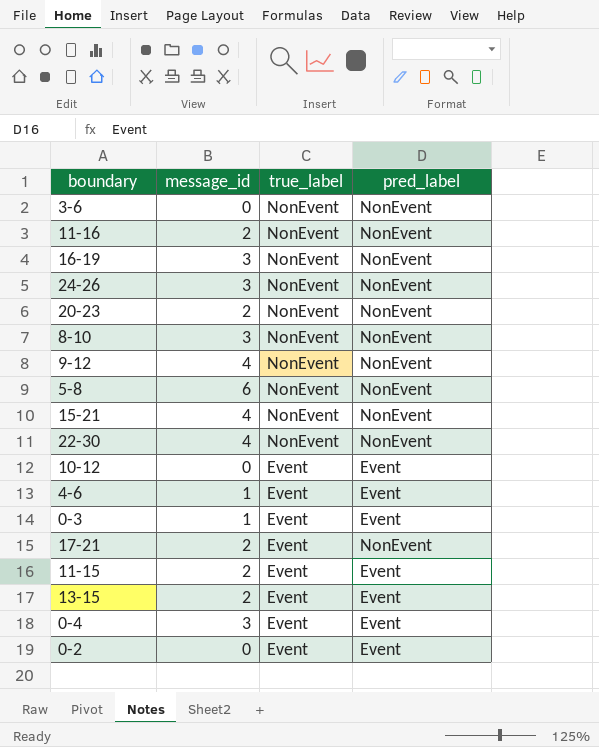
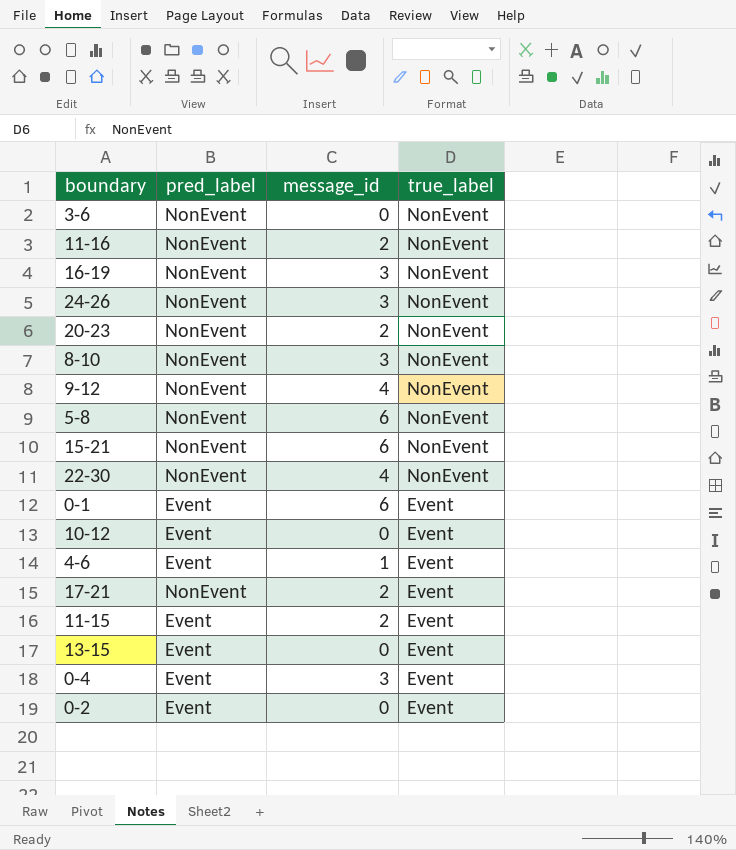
column pred_label | position: 4 -> 2
row 0-3: 1 | Event | Event -> none
15-21 | message_id: 4 -> 6
row 0-1: none -> Event | 6 | Event
13-15 | message_id: 2 -> 0

